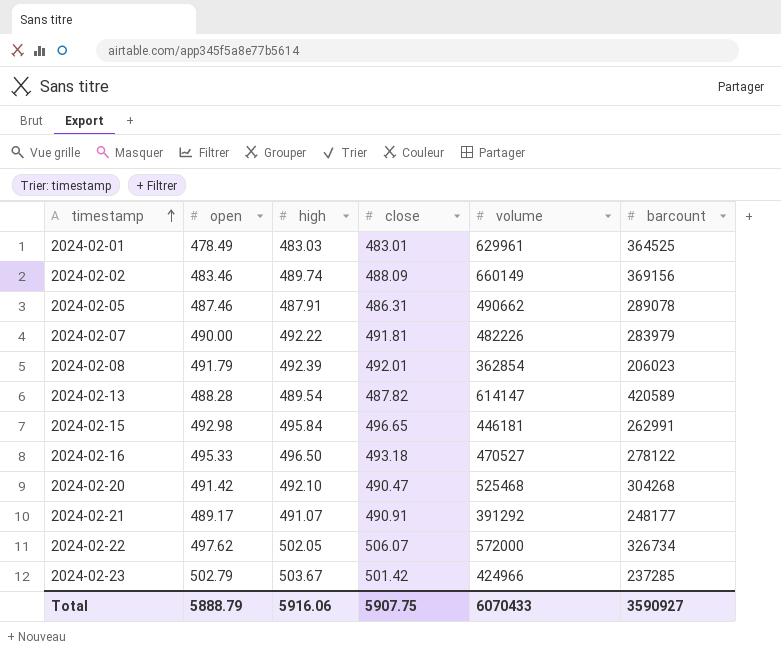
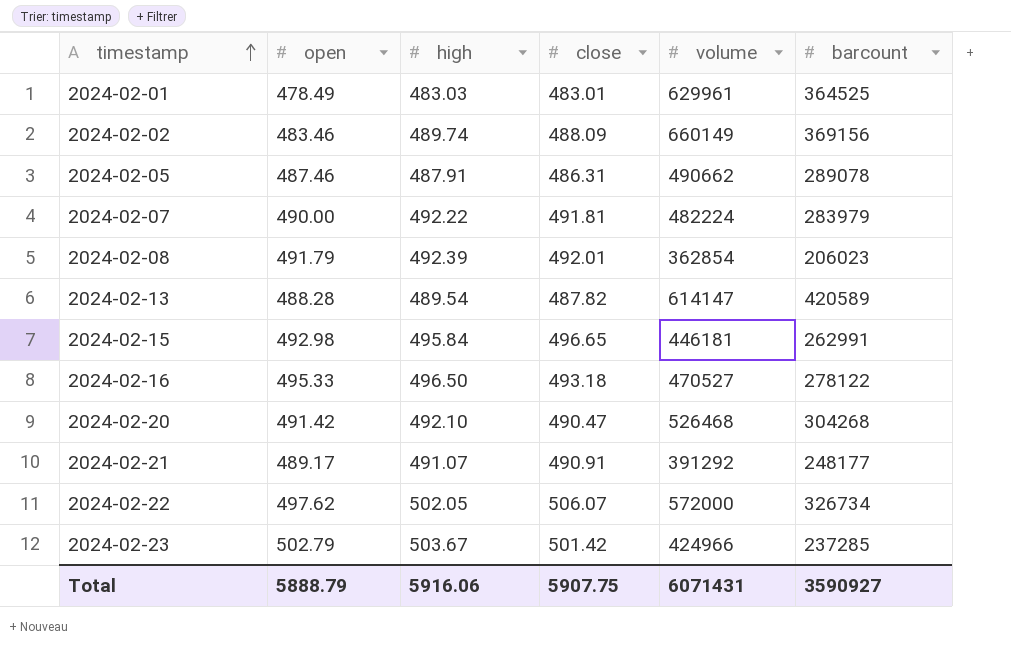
2024-02-07 | volume: 482226 -> 482224
2024-02-20 | volume: 525468 -> 526468
Total | volume: 6070433 -> 6071431

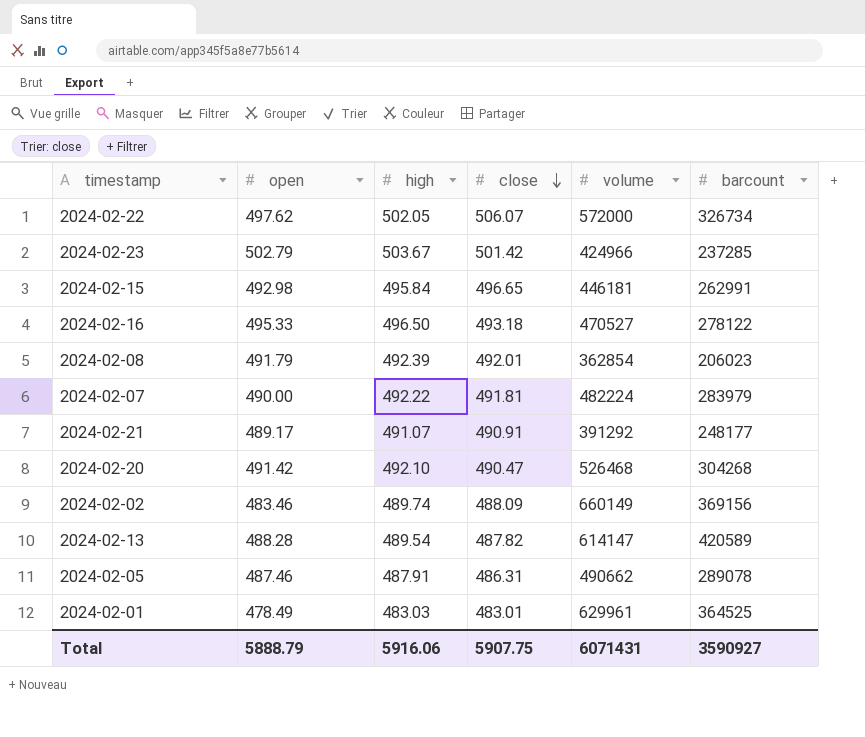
row order: timestamp ascending -> close descending

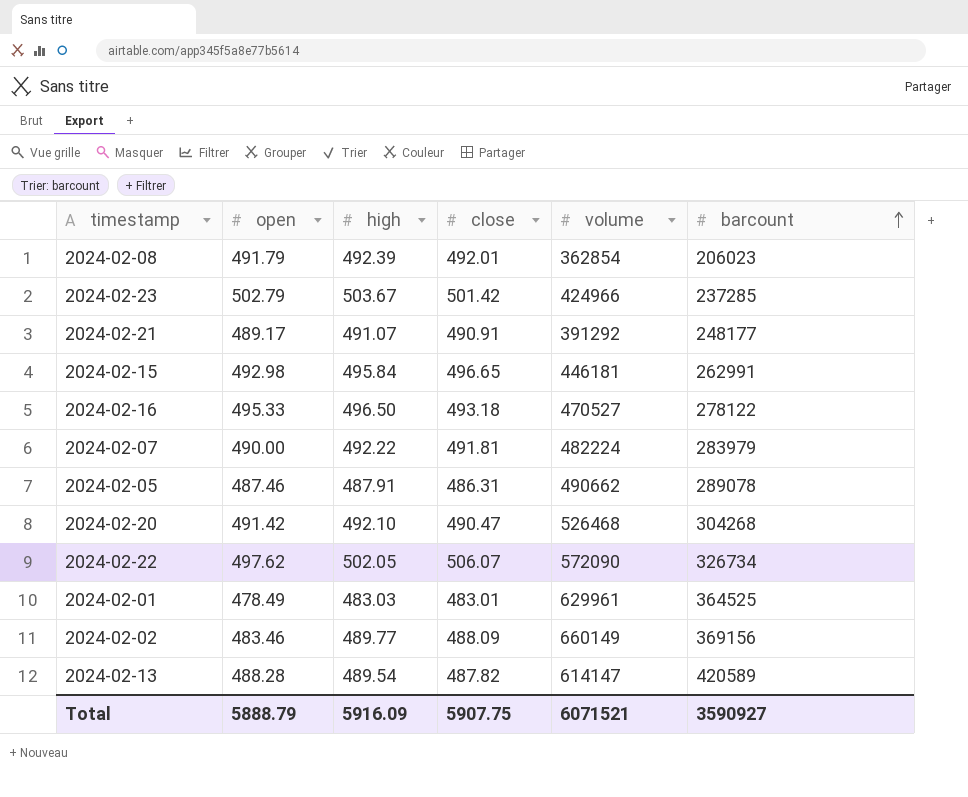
row order: close descending -> barcount ascending
2024-02-22 | volume: 572000 -> 572090
2024-02-02 | high: 489.74 -> 489.77
Total | high: 5916.06 -> 5916.09
Total | volume: 6071431 -> 6071521

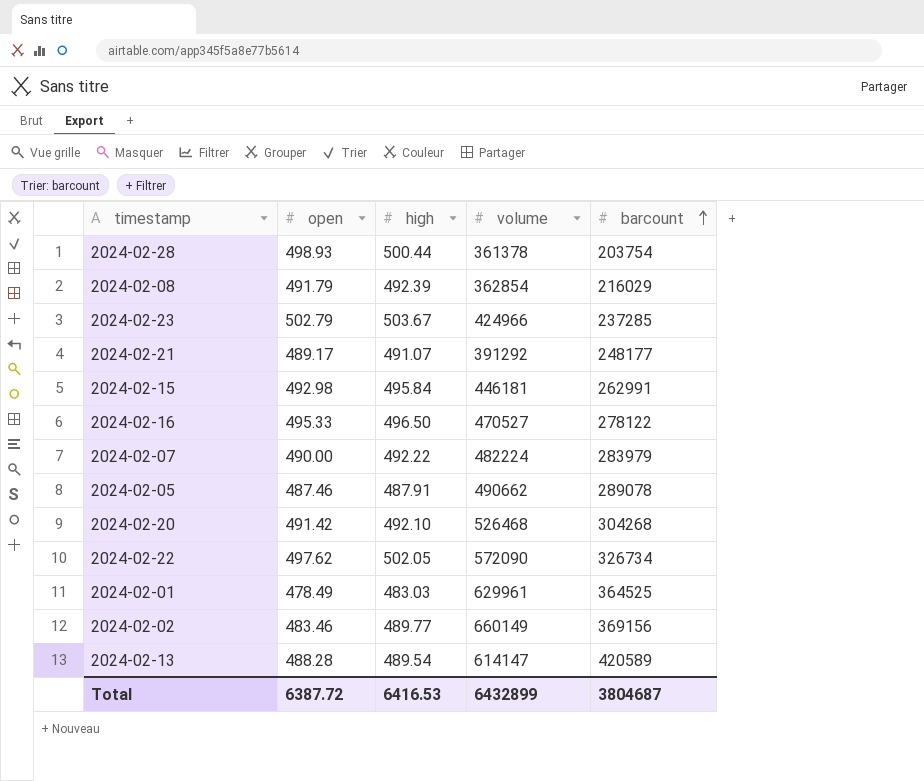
column close | position: 4 -> none
row 2024-02-28: none -> 498.93 | 500.44 | 361378 | 203754
2024-02-08 | barcount: 206023 -> 216029
Total | open: 5888.79 -> 6387.72
Total | high: 5916.09 -> 6416.53
Total | volume: 6071521 -> 6432899
Total | barcount: 3590927 -> 3804687

